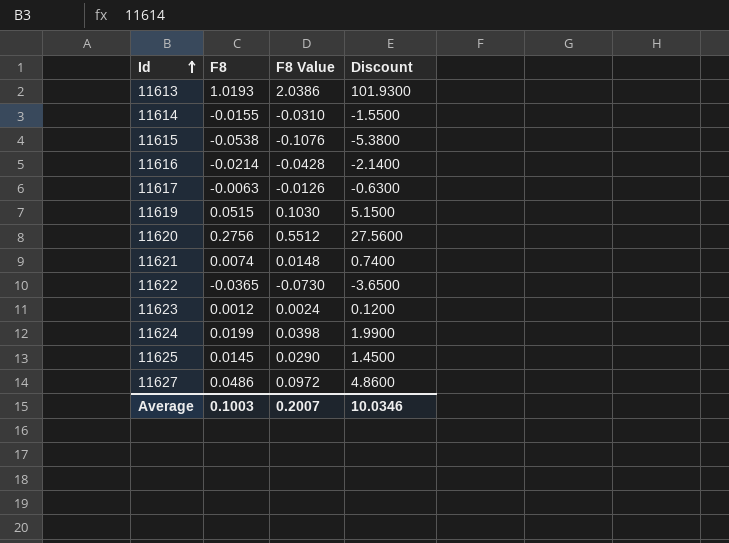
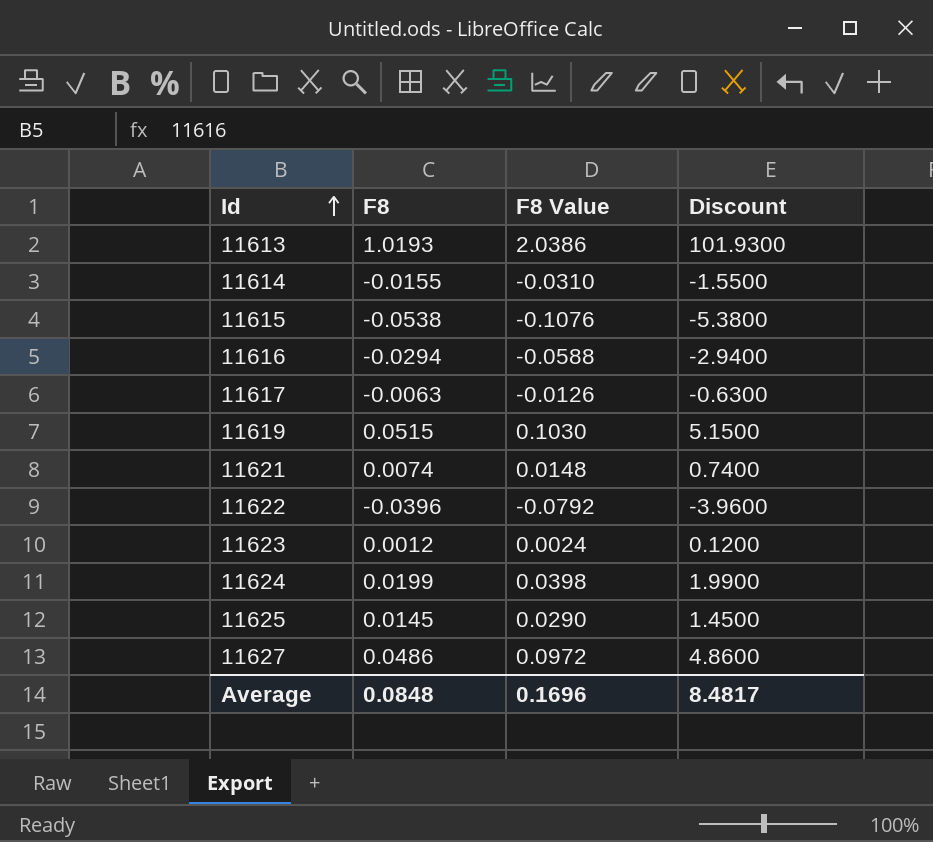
row 11620: 0.2756 | 0.5512 | 27.5600 -> none
11616 | F8: -0.0214 -> -0.0294
11616 | F8 Value: -0.0428 -> -0.0588
11616 | Discount: -2.1400 -> -2.9400
11622 | F8: -0.0365 -> -0.0396
11622 | F8 Value: -0.0730 -> -0.0792
11622 | Discount: -3.6500 -> -3.9600
Average | F8: 0.1003 -> 0.0848
Average | F8 Value: 0.2007 -> 0.1696
Average | Discount: 10.0346 -> 8.4817

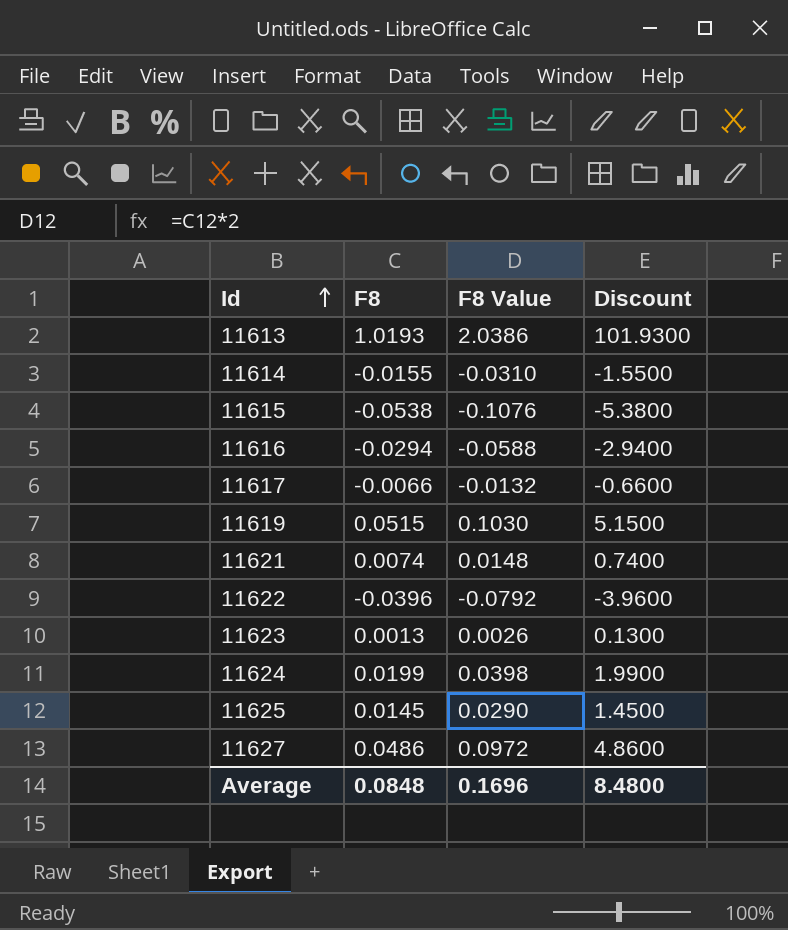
11617 | F8: -0.0063 -> -0.0066
11617 | F8 Value: -0.0126 -> -0.0132
11617 | Discount: -0.6300 -> -0.6600
11623 | F8: 0.0012 -> 0.0013
11623 | F8 Value: 0.0024 -> 0.0026
11623 | Discount: 0.1200 -> 0.1300
Average | Discount: 8.4817 -> 8.4800

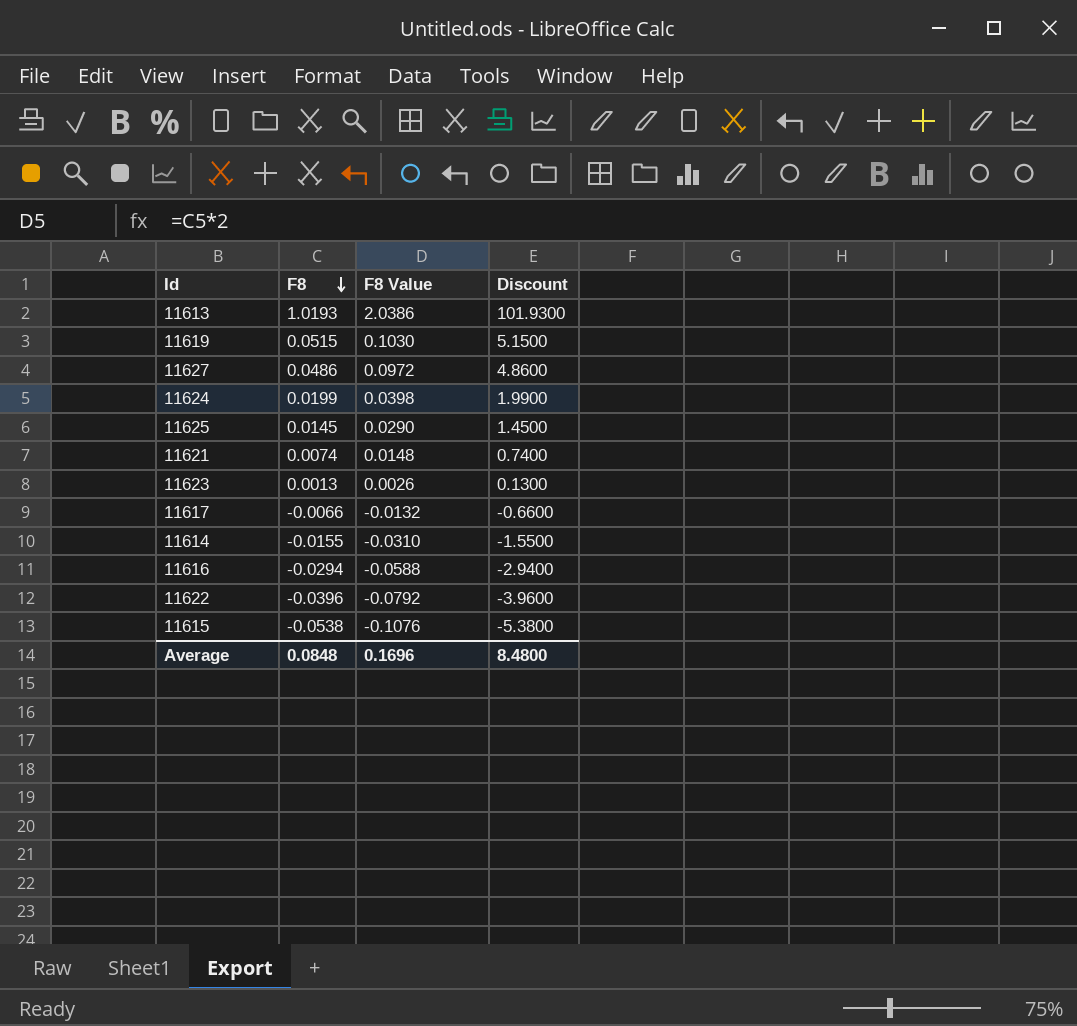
row order: Id ascending -> F8 descending

